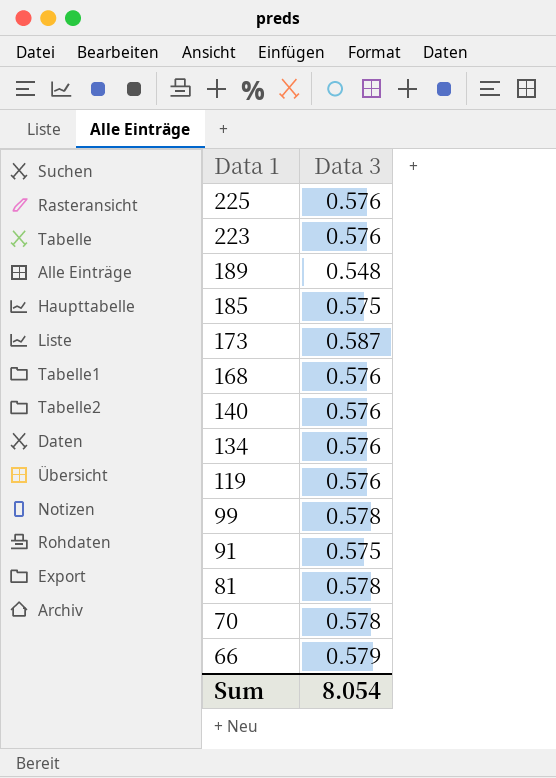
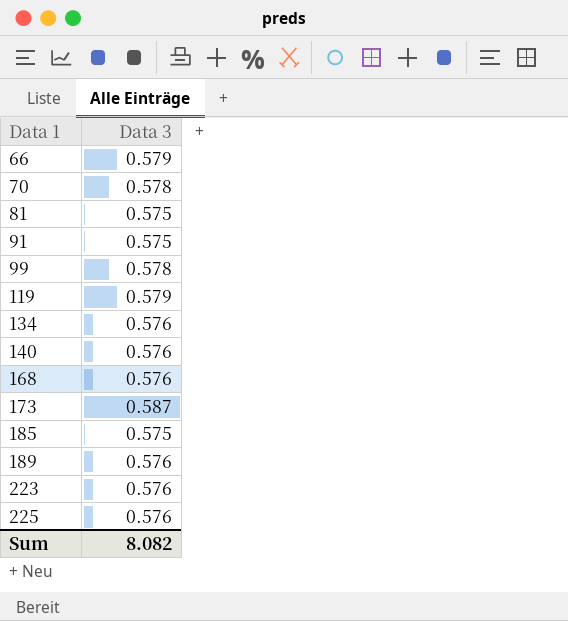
row order: Data 1 descending -> Data 1 ascending
81 | Data 3: 0.578 -> 0.575
119 | Data 3: 0.576 -> 0.579
189 | Data 3: 0.548 -> 0.576
Sum | Data 3: 8.054 -> 8.082

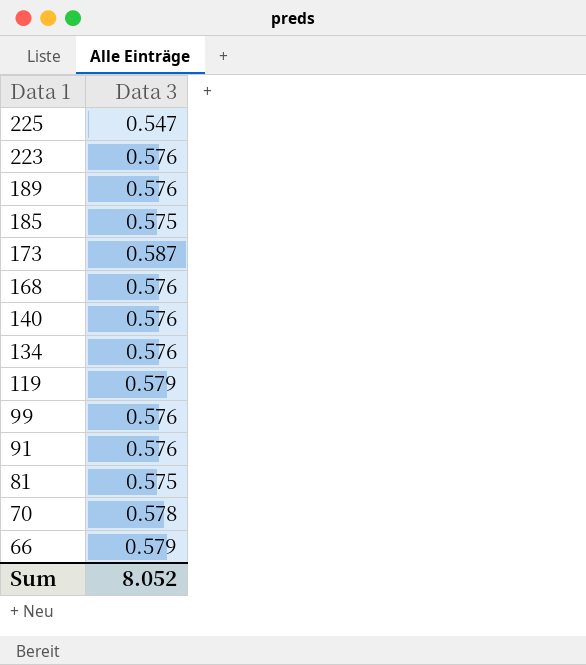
row order: Data 1 ascending -> Data 1 descending
225 | Data 3: 0.576 -> 0.547
99 | Data 3: 0.578 -> 0.576
91 | Data 3: 0.575 -> 0.576
Sum | Data 3: 8.082 -> 8.052

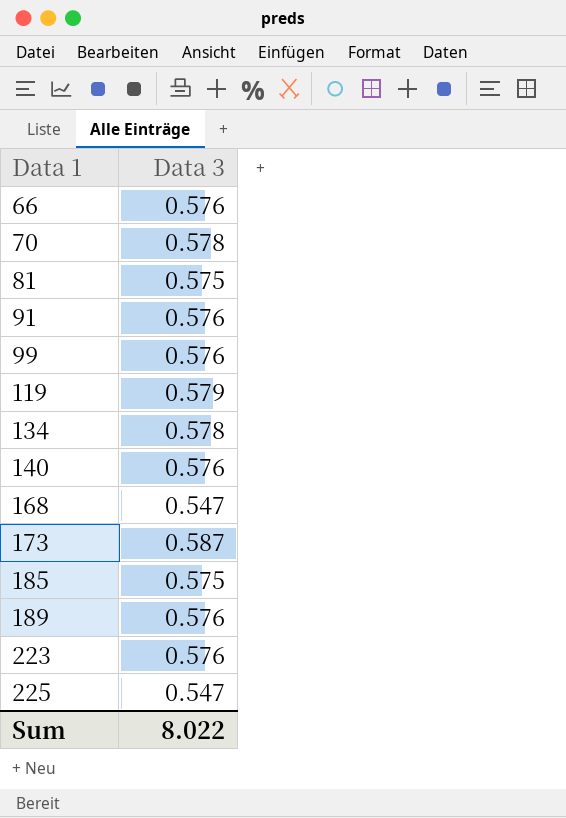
row order: Data 1 descending -> Data 1 ascending
66 | Data 3: 0.579 -> 0.576
134 | Data 3: 0.576 -> 0.578
168 | Data 3: 0.576 -> 0.547
Sum | Data 3: 8.052 -> 8.022

